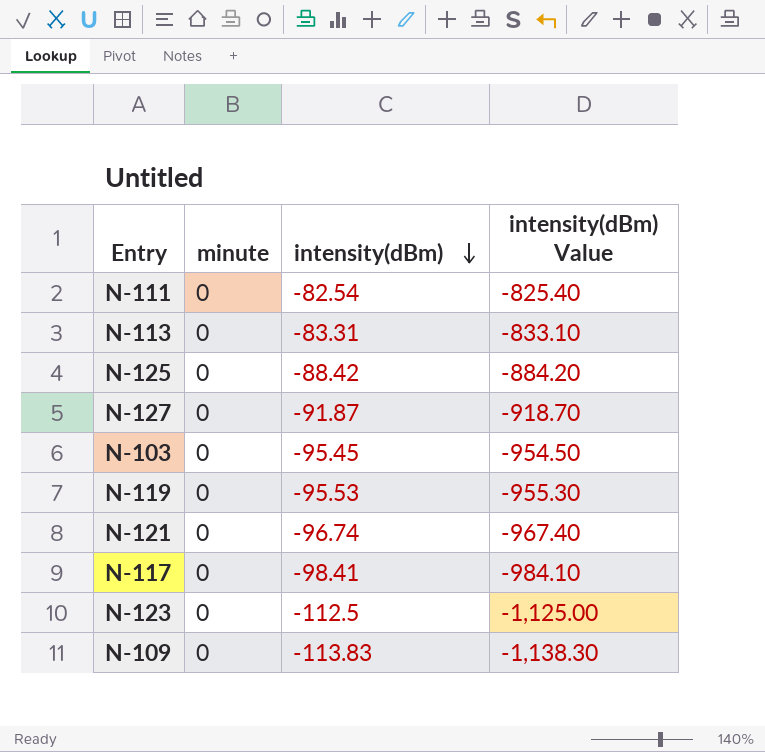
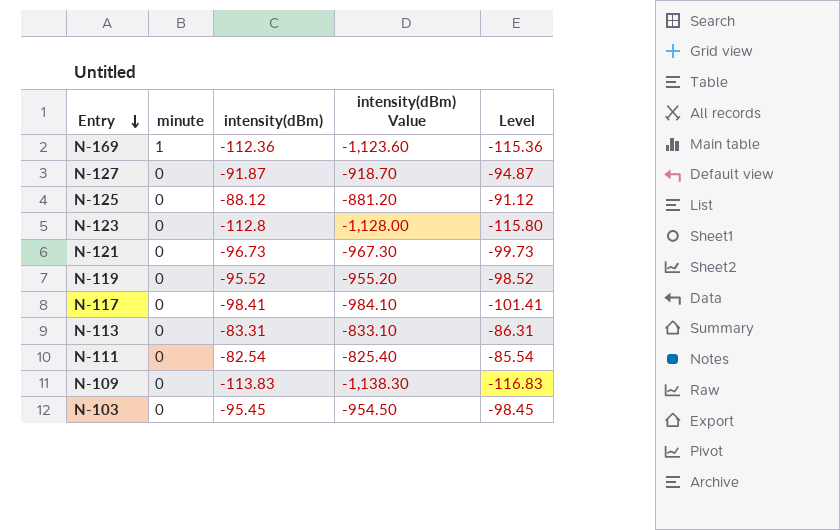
row order: intensity(dBm) descending -> Entry descending
column Level | formula: none -> [intensity(dBm)] - 3
row N-169: none -> 1 | -112.36 | -1,123.60 | -115.36
N-125 | intensity(dBm): -88.42 -> -88.12
N-125 | intensity(dBm) Value: -884.20 -> -881.20
N-123 | intensity(dBm): -112.5 -> -112.8
N-123 | intensity(dBm) Value: -1,125.00 -> -1,128.00
N-121 | intensity(dBm): -96.74 -> -96.73
N-121 | intensity(dBm) Value: -967.40 -> -967.30
N-119 | intensity(dBm): -95.53 -> -95.52
N-119 | intensity(dBm) Value: -955.30 -> -955.20

